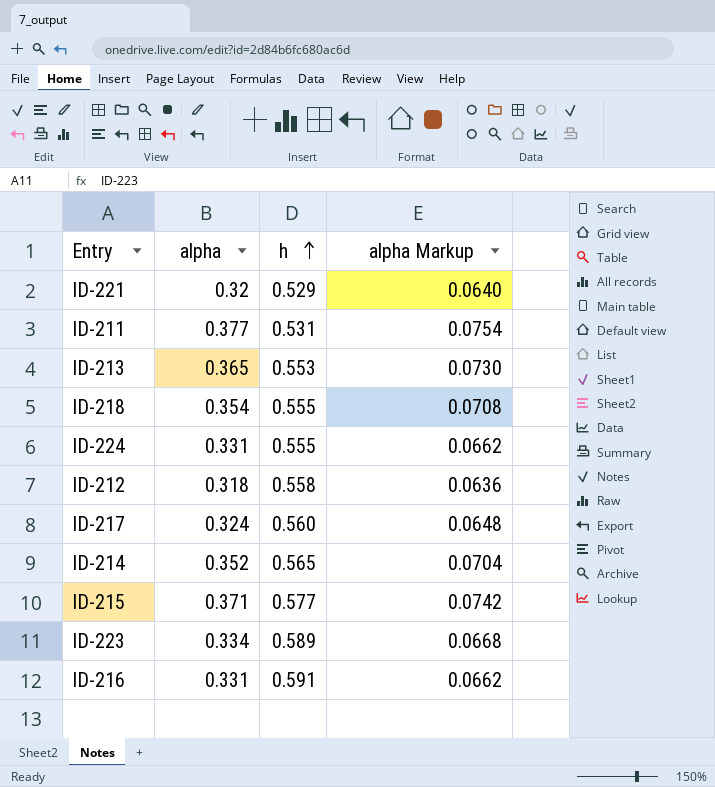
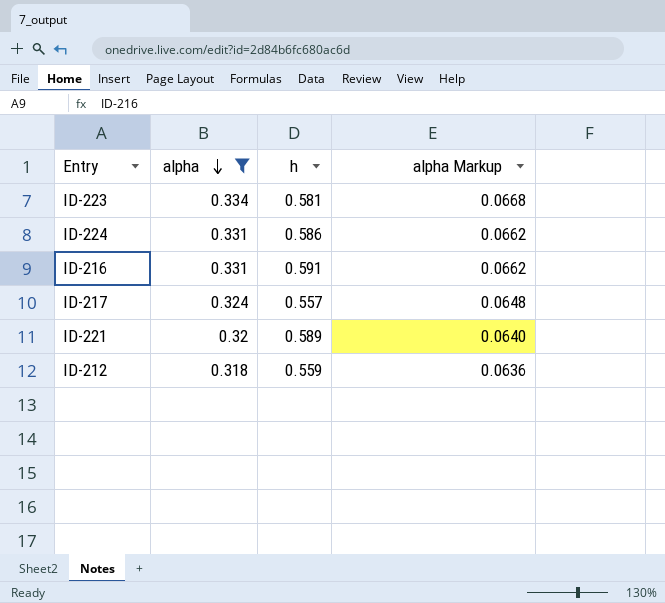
filter: none -> alpha <= 0.334
row order: h ascending -> alpha descending
ID-223 | h: 0.589 -> 0.581
ID-224 | h: 0.555 -> 0.586
ID-217 | h: 0.560 -> 0.557
ID-221 | h: 0.529 -> 0.589
ID-212 | h: 0.558 -> 0.559

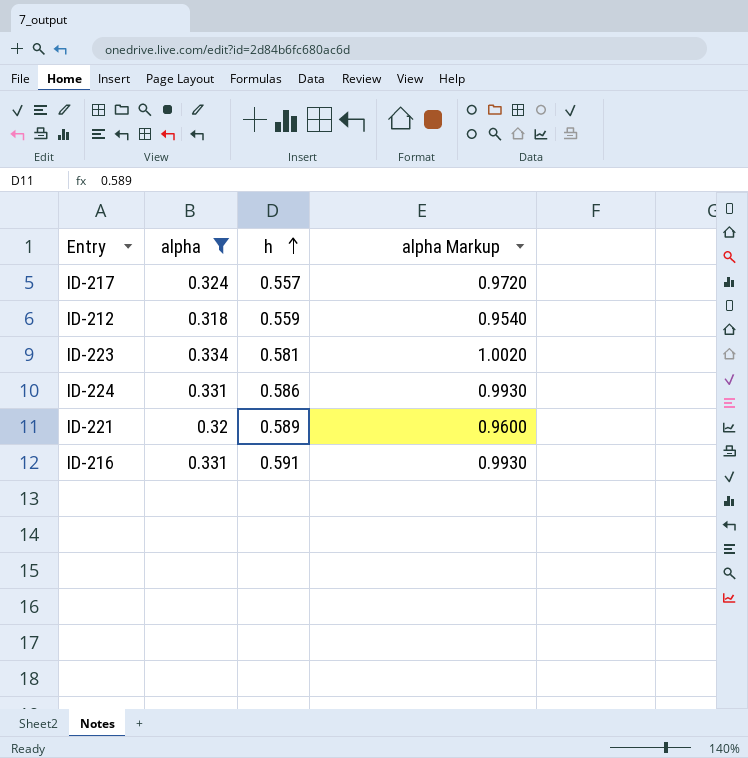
row order: alpha descending -> h ascending
column alpha Markup | formula: [alpha] * 0.2 -> [alpha] * 3

